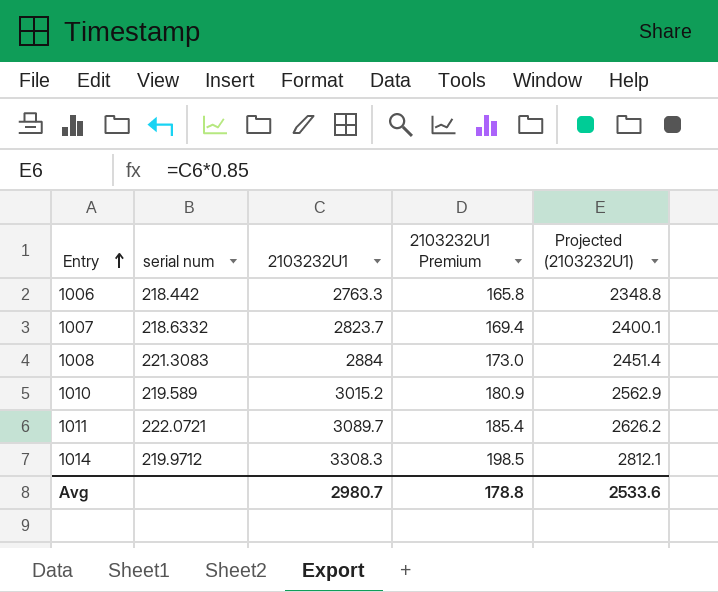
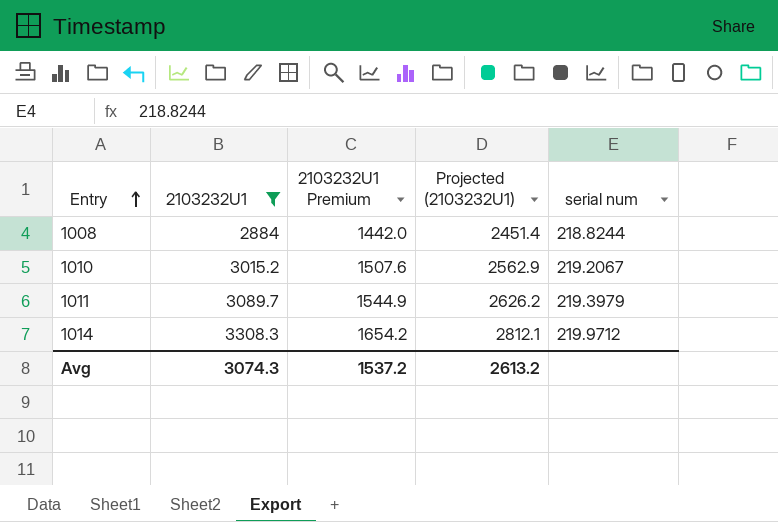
filter: none -> 2103232U1 >= 2884
column 2103232U1 Premium | formula: [2103232U1] * 0.06 -> [2103232U1] * 0.5
column serial num | position: 2 -> 5
1008 | serial num: 221.3083 -> 218.8244
1010 | serial num: 219.589 -> 219.2067
1011 | serial num: 222.0721 -> 219.3979
Avg | 2103232U1: 2980.7 -> 3074.3
Avg | 2103232U1 Premium: 178.8 -> 1537.2
Avg | Projected (2103232U1): 2533.6 -> 2613.2

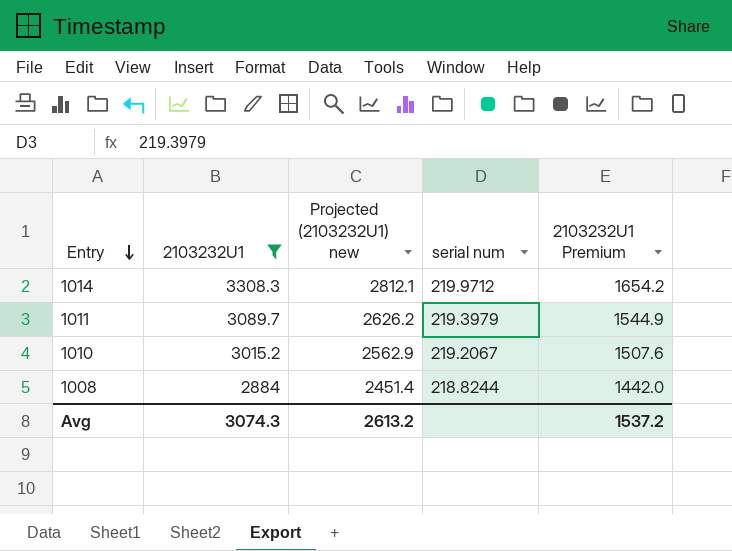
row order: Entry ascending -> Entry descending
column name: Projected (2103232U1) -> Projected (2103232U1) new
column 2103232U1 Premium | position: 3 -> 5

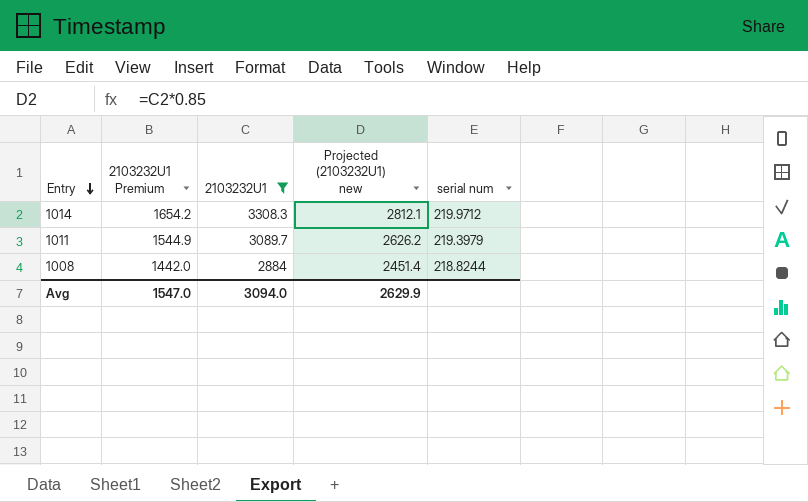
column 2103232U1 Premium | position: 5 -> 2
row 1010: 3015.2 | 2562.9 | 219.2067 | 1507.6 -> none
Avg | 2103232U1 Premium: 1537.2 -> 1547.0
Avg | 2103232U1: 3074.3 -> 3094.0
Avg | Projected (2103232U1) new: 2613.2 -> 2629.9

